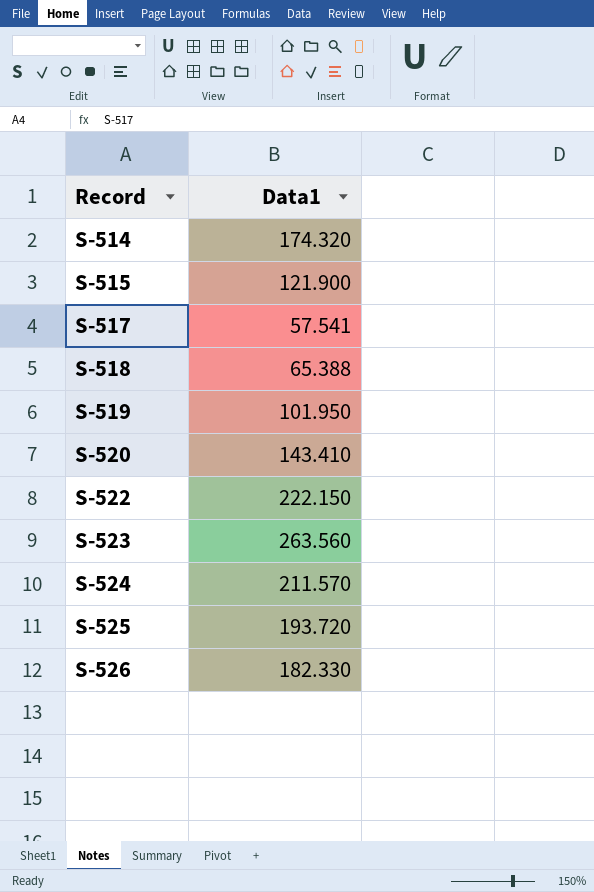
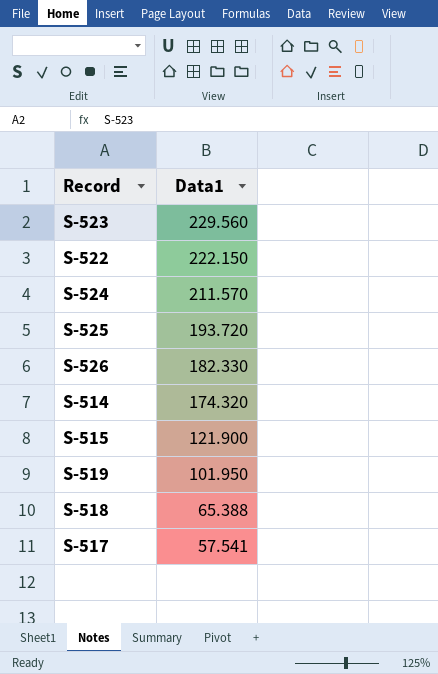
row order: Record ascending -> Data1 descending
row S-520: 143.410 -> none
S-523 | Data1: 263.560 -> 229.560

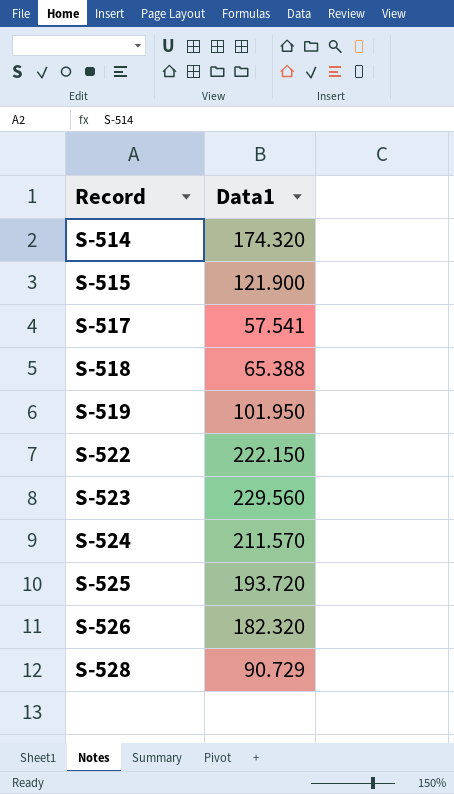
row order: Data1 descending -> Record ascending
S-526 | Data1: 182.330 -> 182.320
row S-528: none -> 90.729

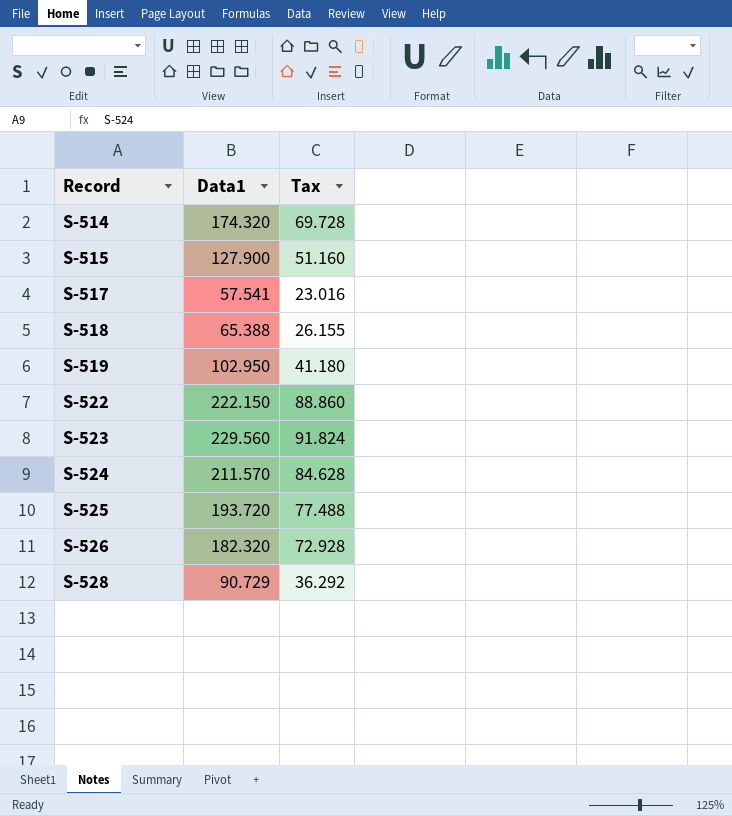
column Tax | formula: none -> [Data1] * 0.4
S-515 | Data1: 121.900 -> 127.900
S-519 | Data1: 101.950 -> 102.950

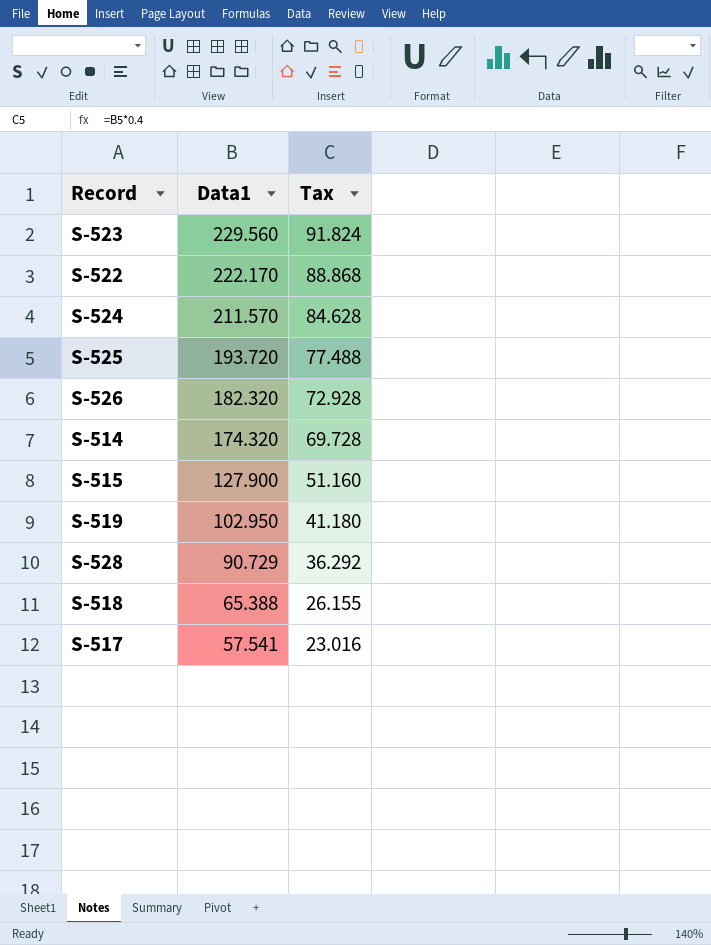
row order: Record ascending -> Data1 descending
S-522 | Data1: 222.150 -> 222.170
S-522 | Tax: 88.860 -> 88.868

